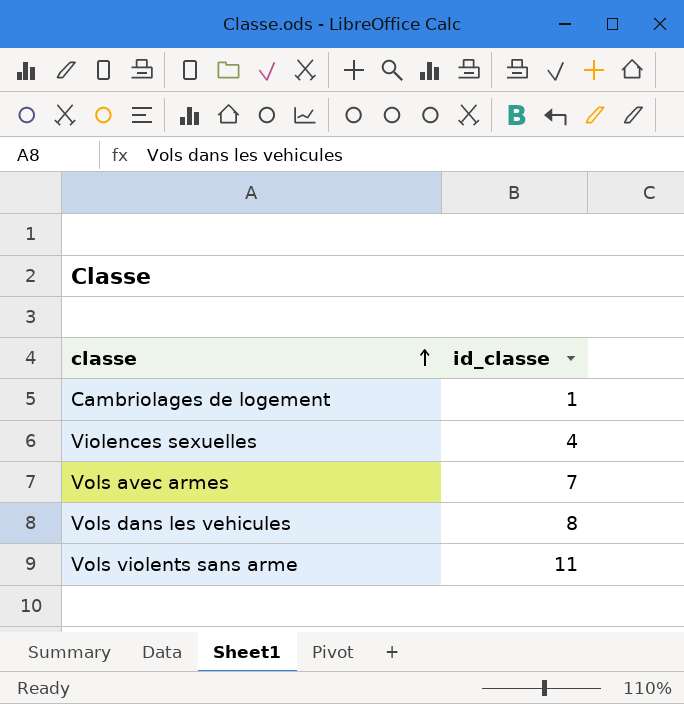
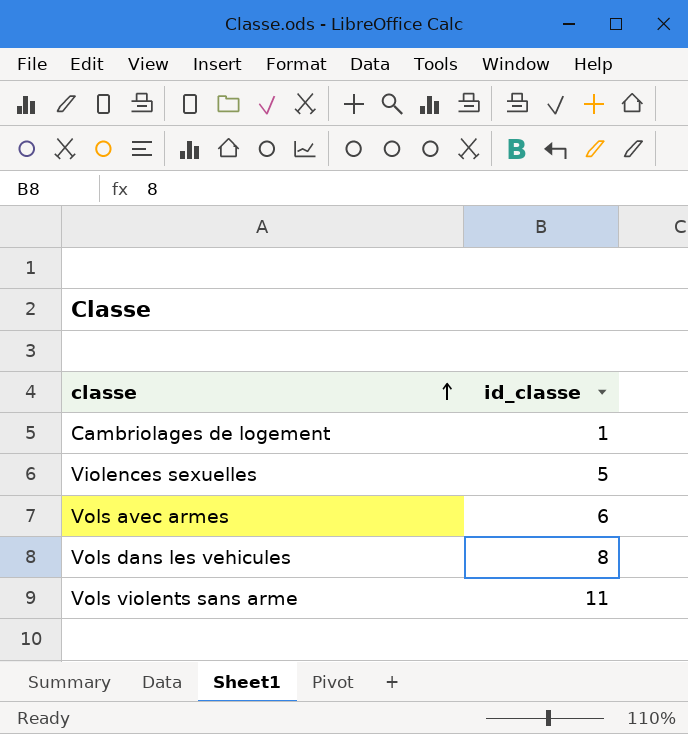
Violences sexuelles | id_classe: 4 -> 5
Vols avec armes | id_classe: 7 -> 6

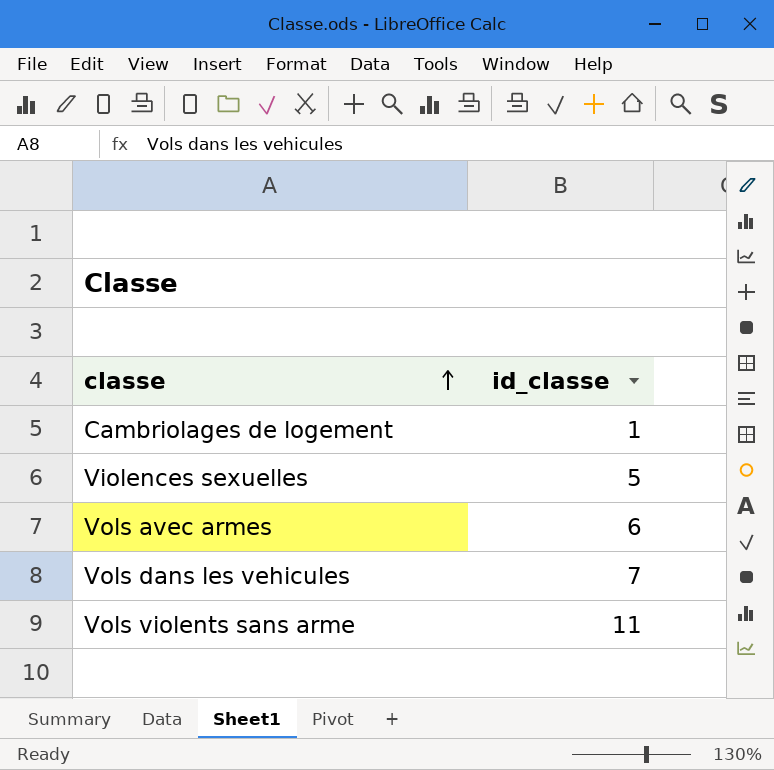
Vols dans les vehicules | id_classe: 8 -> 7

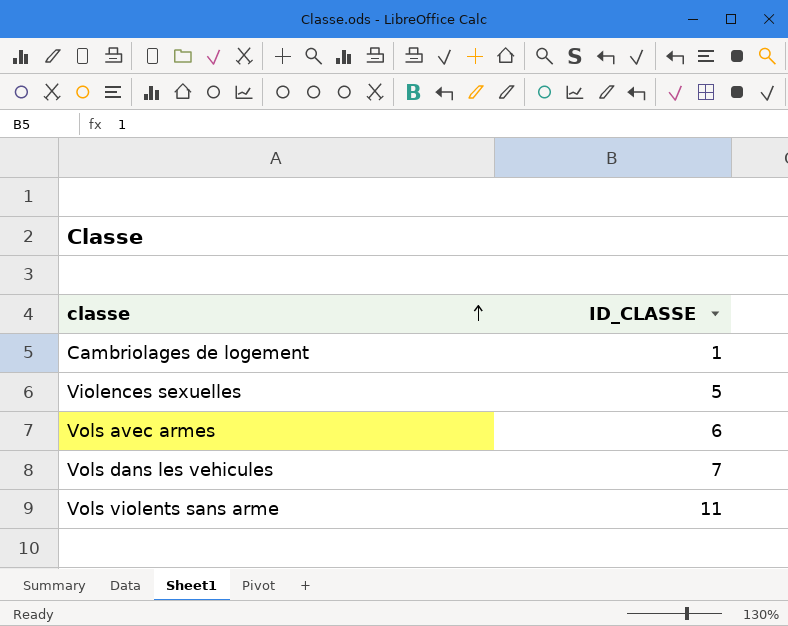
column name: id_classe -> ID_CLASSE

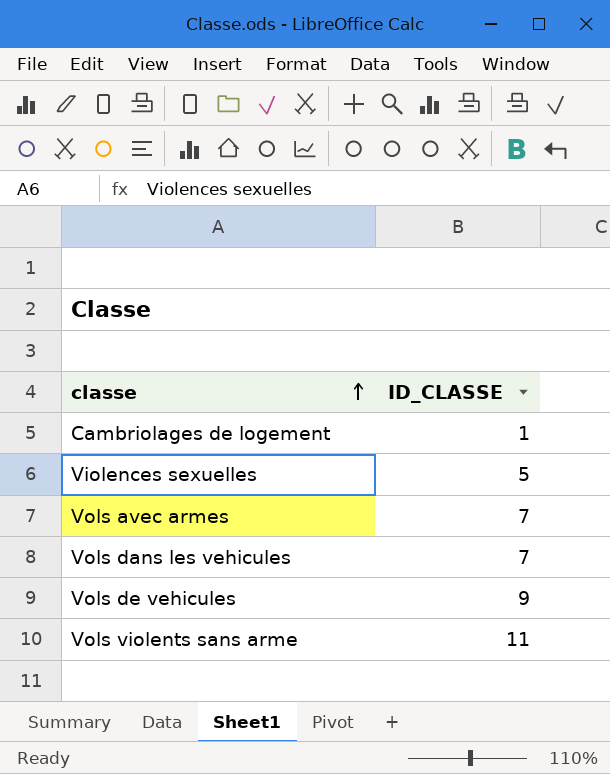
Vols avec armes | ID_CLASSE: 6 -> 7
row Vols de vehicules: none -> 9

